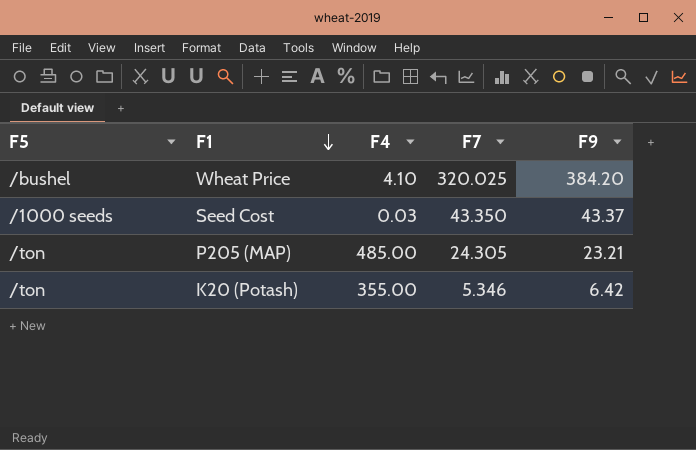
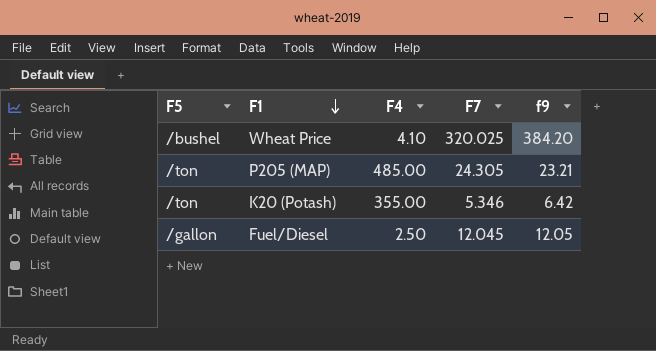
column name: F9 -> f9
row Seed Cost: /1000 seeds | 0.03 | 43.350 | 43.37 -> none
row Fuel/Diesel: none -> /gallon | 2.50 | 12.045 | 12.05

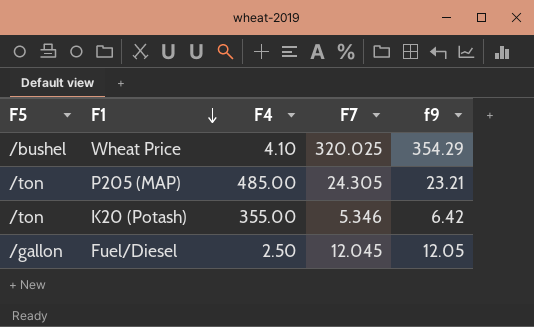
Wheat Price | f9: 384.20 -> 354.29

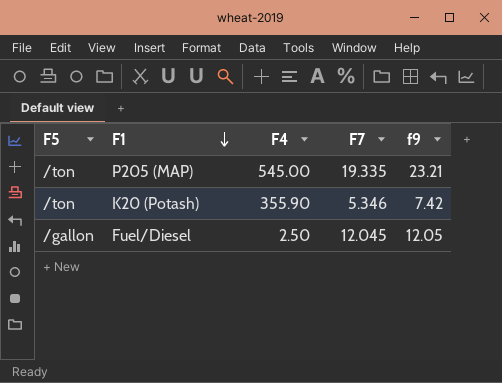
row Wheat Price: /bushel | 4.10 | 320.025 | 354.29 -> none
P205 (MAP) | F4: 485.00 -> 545.00
P205 (MAP) | F7: 24.305 -> 19.335
K20 (Potash) | F4: 355.00 -> 355.90
K20 (Potash) | f9: 6.42 -> 7.42

